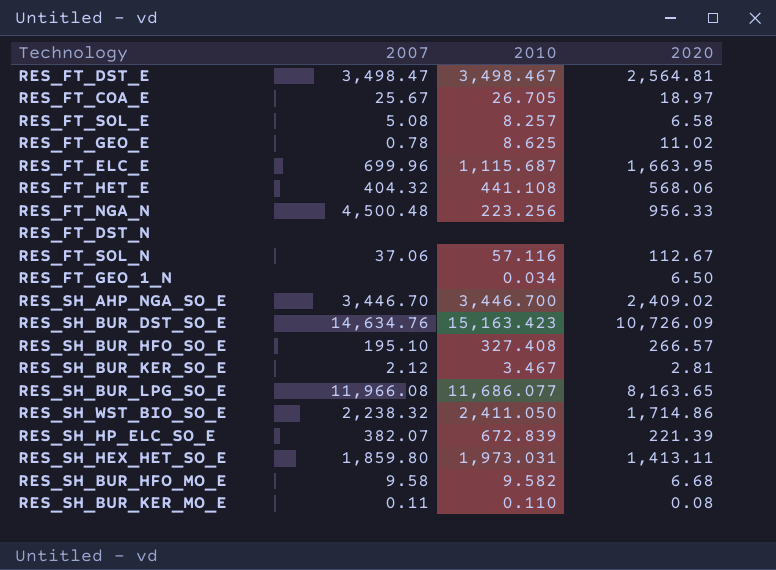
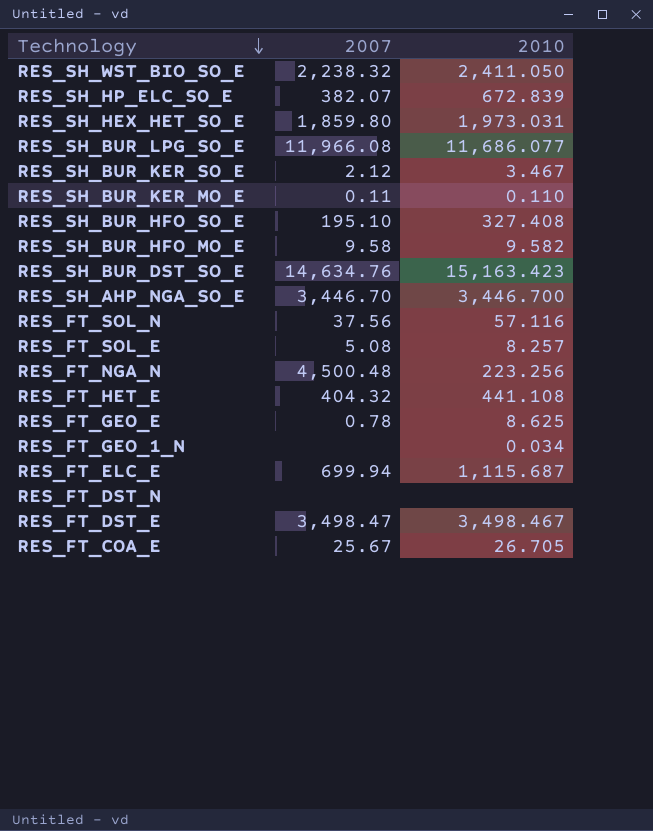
row order: none -> Technology descending
column 2020 | position: 4 -> none
RES_FT_SOL_N | 2007: 37.06 -> 37.56
RES_FT_ELC_E | 2007: 699.96 -> 699.94

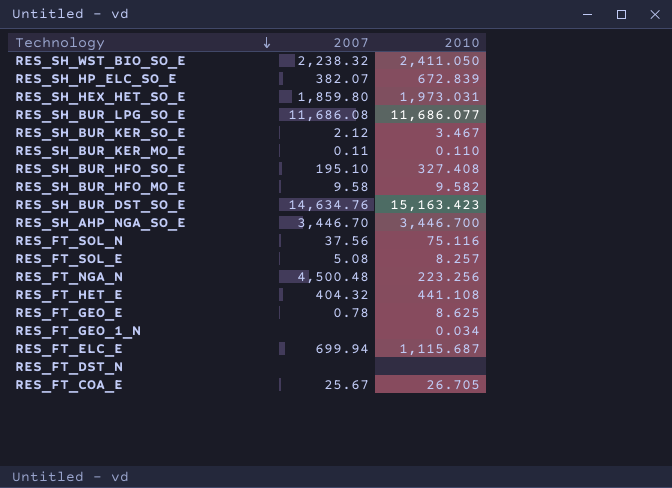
row RES_FT_DST_E: 3,498.47 | 3,498.467 -> none
RES_SH_BUR_LPG_SO_E | 2007: 11,966.08 -> 11,686.08
RES_FT_SOL_N | 2010: 57.116 -> 75.116

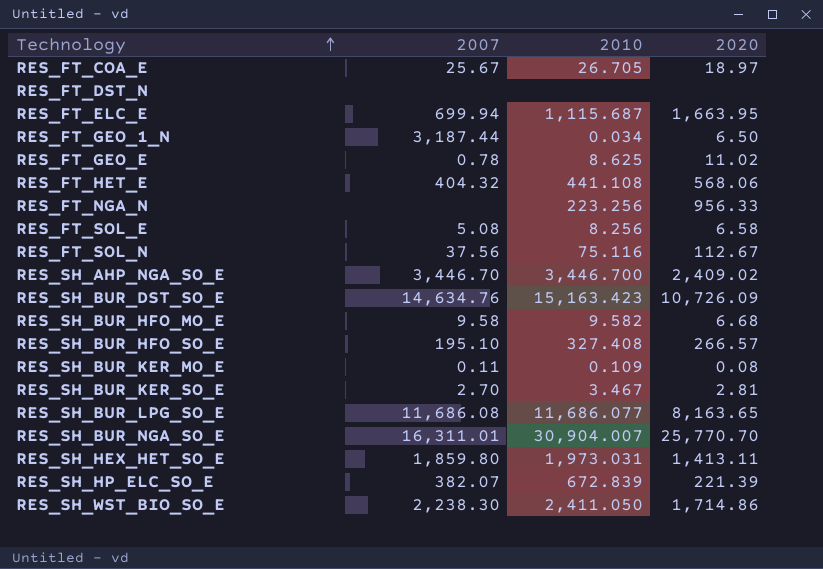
row order: Technology descending -> Technology ascending
column 2020 | position: none -> 4
RES_FT_GEO_1_N | 2007: none -> 3,187.44
RES_FT_NGA_N | 2007: 4,500.48 -> none
RES_FT_SOL_E | 2010: 8.257 -> 8.256
RES_SH_BUR_KER_MO_E | 2010: 0.110 -> 0.109
RES_SH_BUR_KER_SO_E | 2007: 2.12 -> 2.70
row RES_SH_BUR_NGA_SO_E: none -> 16,311.01 | 30,904.007 | 25,770.70
RES_SH_WST_BIO_SO_E | 2007: 2,238.32 -> 2,238.30

